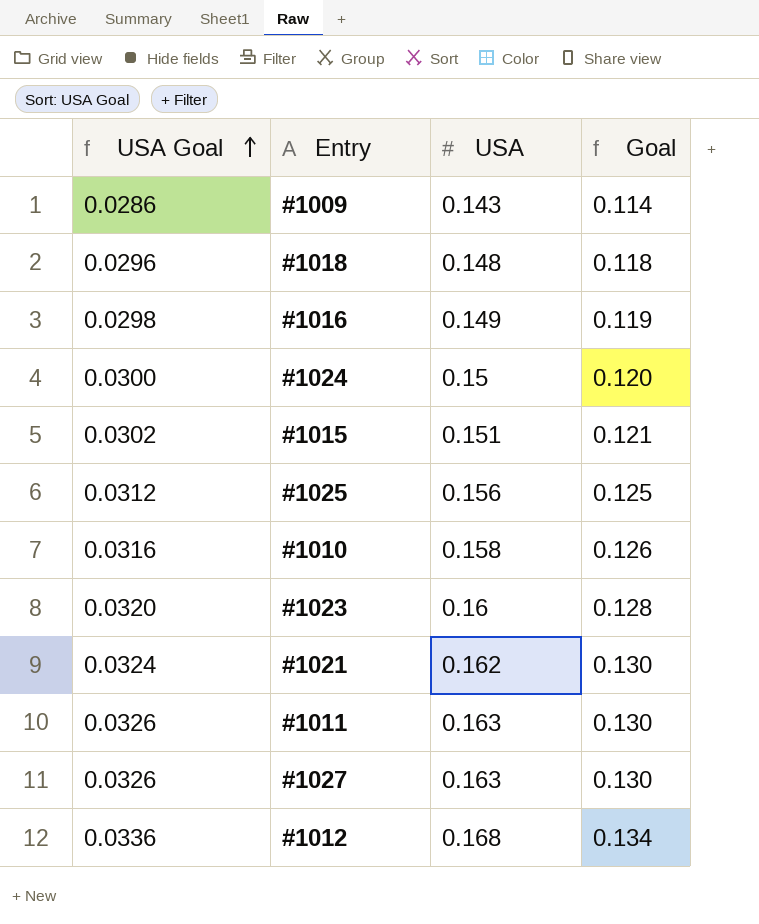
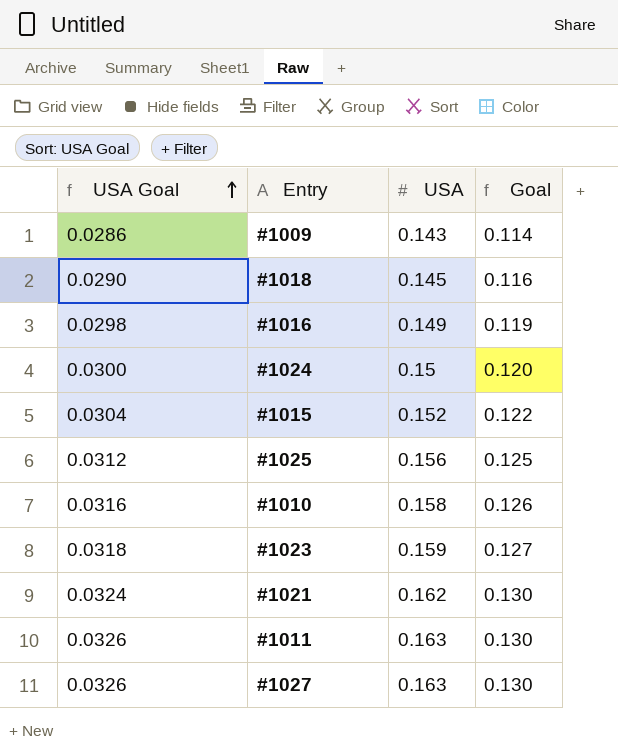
row #1012: 0.0336 | 0.168 | 0.134 -> none
#1018 | USA Goal: 0.0296 -> 0.0290
#1018 | USA: 0.148 -> 0.145
#1018 | Goal: 0.118 -> 0.116
#1015 | USA Goal: 0.0302 -> 0.0304
#1015 | USA: 0.151 -> 0.152
#1015 | Goal: 0.121 -> 0.122
#1023 | USA Goal: 0.0320 -> 0.0318
#1023 | USA: 0.16 -> 0.159
#1023 | Goal: 0.128 -> 0.127

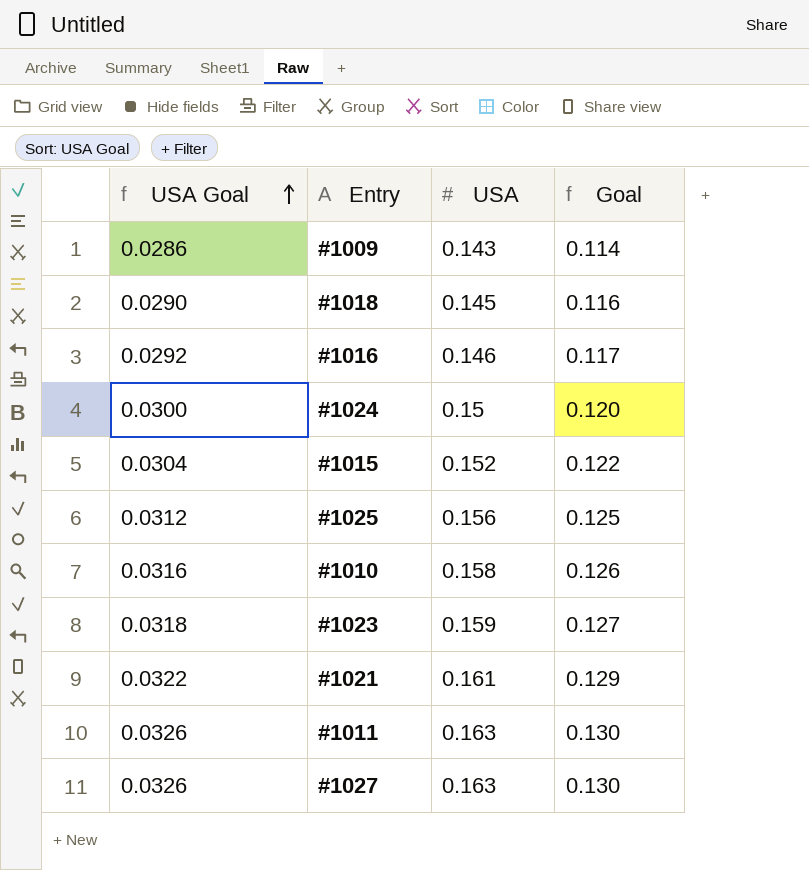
#1016 | USA Goal: 0.0298 -> 0.0292
#1016 | USA: 0.149 -> 0.146
#1016 | Goal: 0.119 -> 0.117
#1021 | USA Goal: 0.0324 -> 0.0322
#1021 | USA: 0.162 -> 0.161
#1021 | Goal: 0.130 -> 0.129

